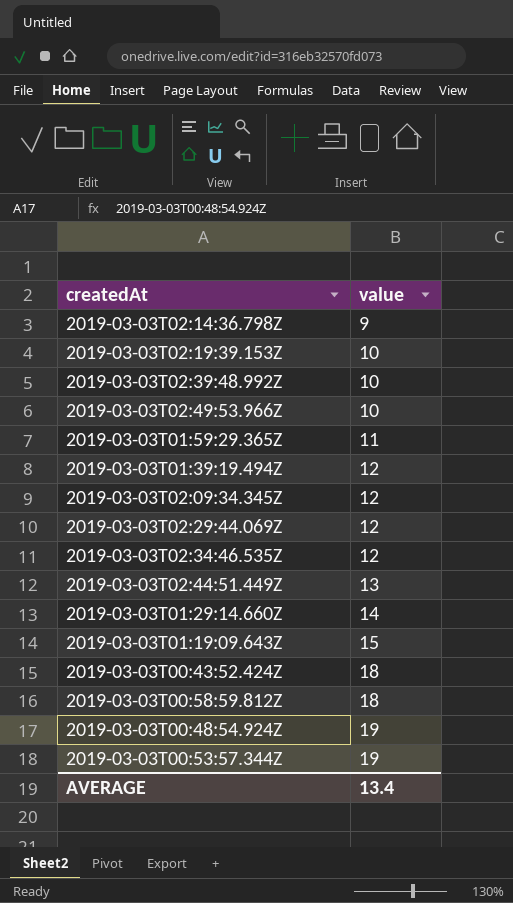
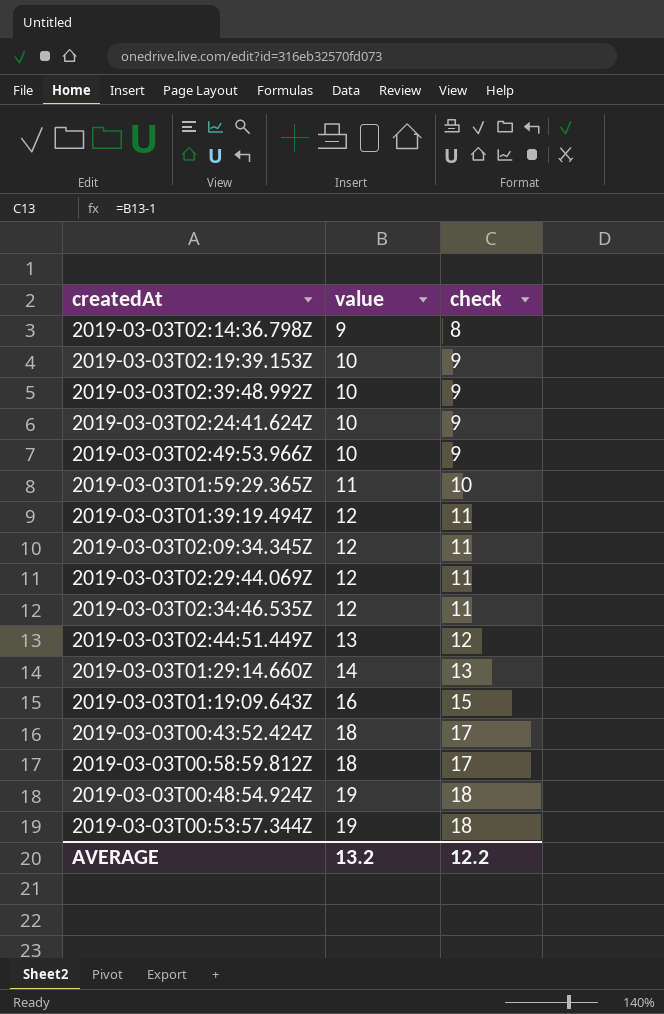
column check | formula: none -> [value] - 1
row 2019-03-03T02:24:41.624Z: none -> 10 | 9
2019-03-03T01:19:09.643Z | value: 15 -> 16
AVERAGE | value: 13.4 -> 13.2

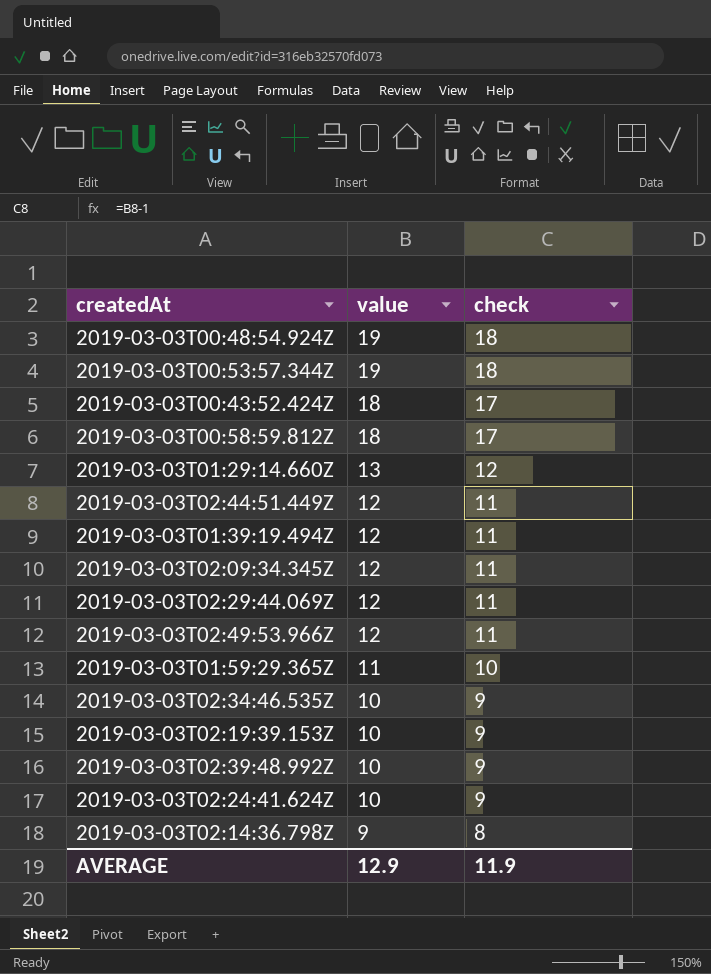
row order: value ascending -> value descending
row 2019-03-03T01:19:09.643Z: 16 | 15 -> none
2019-03-03T01:29:14.660Z | value: 14 -> 13
2019-03-03T01:29:14.660Z | check: 13 -> 12
2019-03-03T02:44:51.449Z | value: 13 -> 12
2019-03-03T02:44:51.449Z | check: 12 -> 11
2019-03-03T02:49:53.966Z | value: 10 -> 12
2019-03-03T02:49:53.966Z | check: 9 -> 11
2019-03-03T02:34:46.535Z | value: 12 -> 10
2019-03-03T02:34:46.535Z | check: 11 -> 9
AVERAGE | value: 13.2 -> 12.9
AVERAGE | check: 12.2 -> 11.9

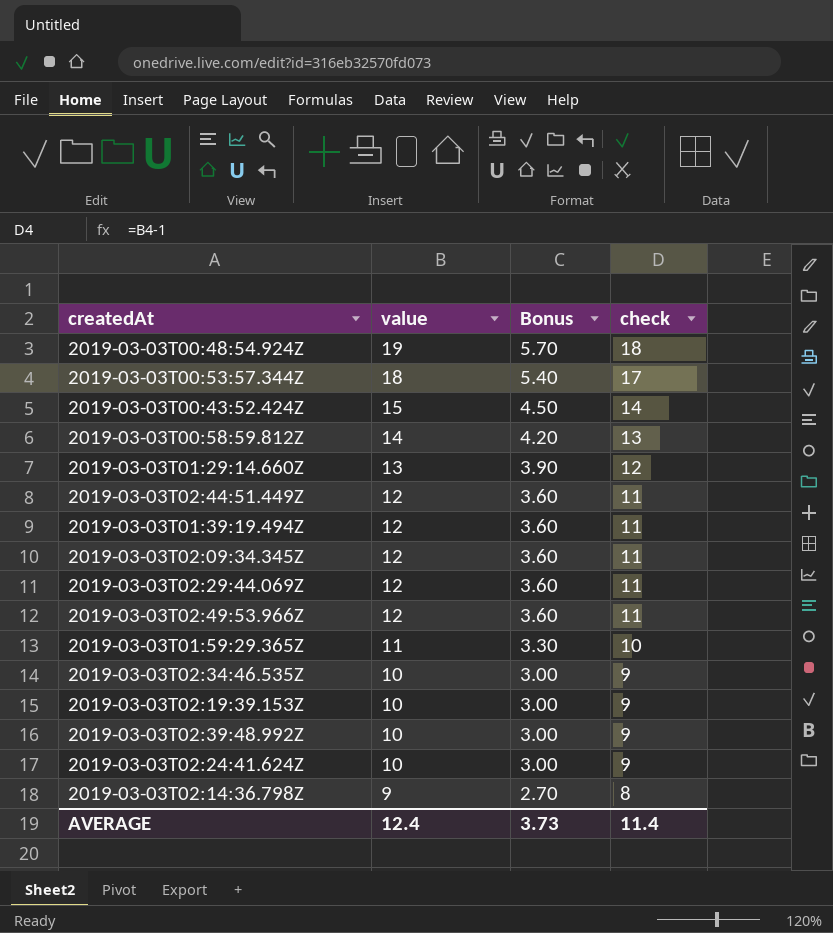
column Bonus | formula: none -> [value] * 0.3
2019-03-03T00:53:57.344Z | value: 19 -> 18
2019-03-03T00:53:57.344Z | check: 18 -> 17
2019-03-03T00:43:52.424Z | value: 18 -> 15
2019-03-03T00:43:52.424Z | check: 17 -> 14
2019-03-03T00:58:59.812Z | value: 18 -> 14
2019-03-03T00:58:59.812Z | check: 17 -> 13
AVERAGE | value: 12.9 -> 12.4
AVERAGE | check: 11.9 -> 11.4

